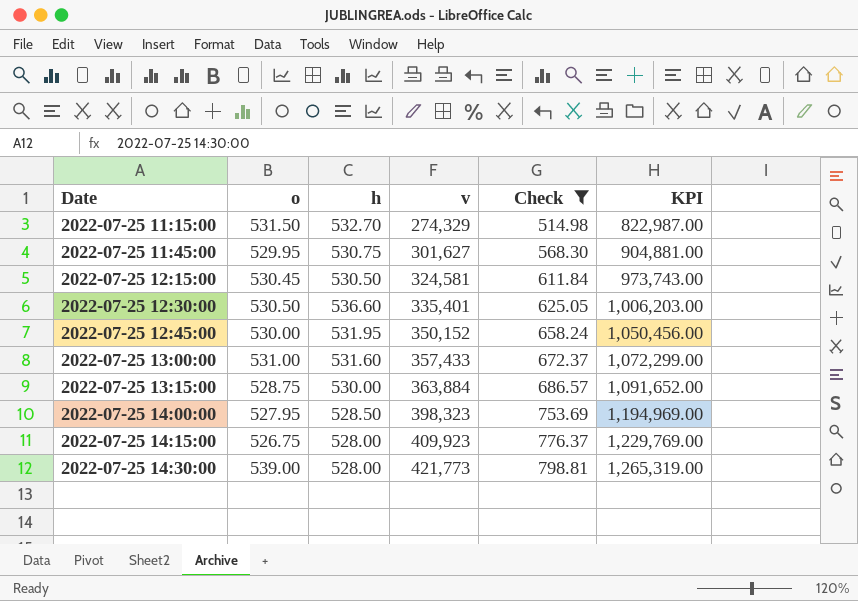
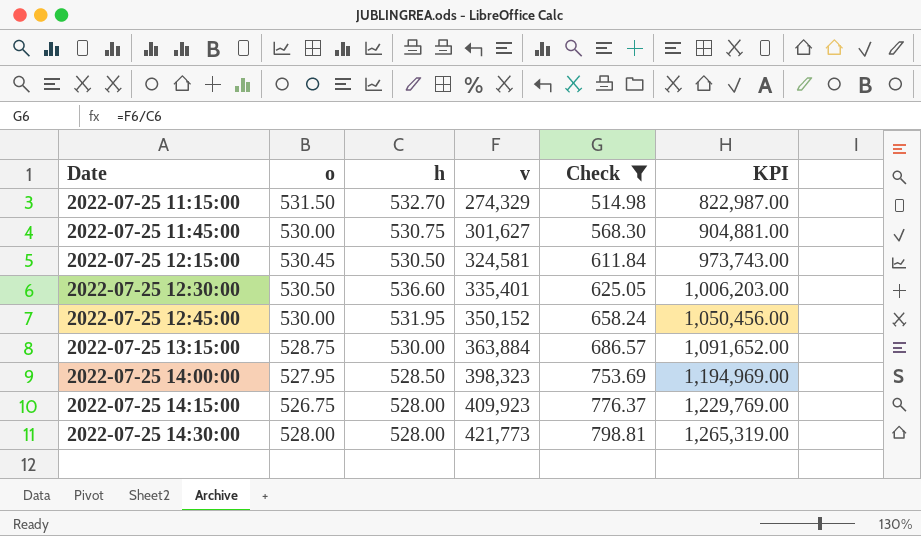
row 2022-07-25 13:00:00: 531.00 | 531.60 | 357,433 | 672.37 | 1,072,299.00 -> none
2022-07-25 11:45:00 | o: 529.95 -> 530.00
2022-07-25 14:30:00 | o: 539.00 -> 528.00

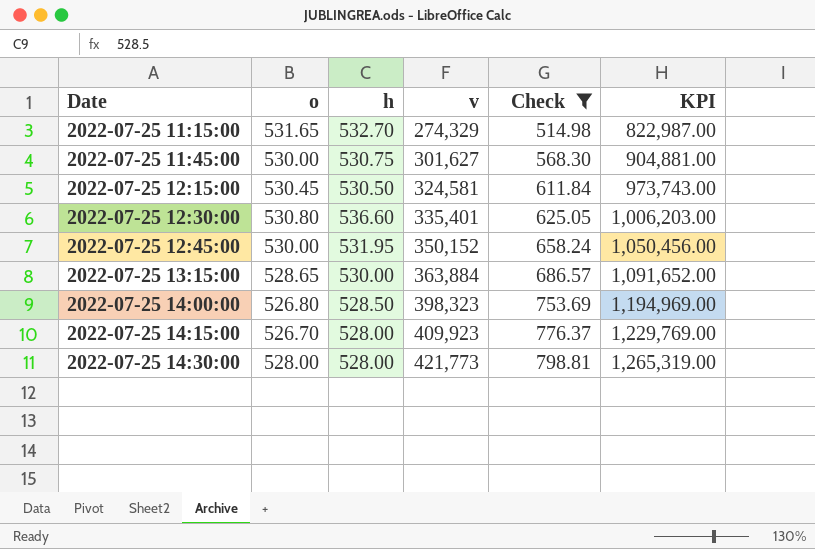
2022-07-25 11:15:00 | o: 531.50 -> 531.65
2022-07-25 12:30:00 | o: 530.50 -> 530.80
2022-07-25 13:15:00 | o: 528.75 -> 528.65
2022-07-25 14:00:00 | o: 527.95 -> 526.80
2022-07-25 14:15:00 | o: 526.75 -> 526.70

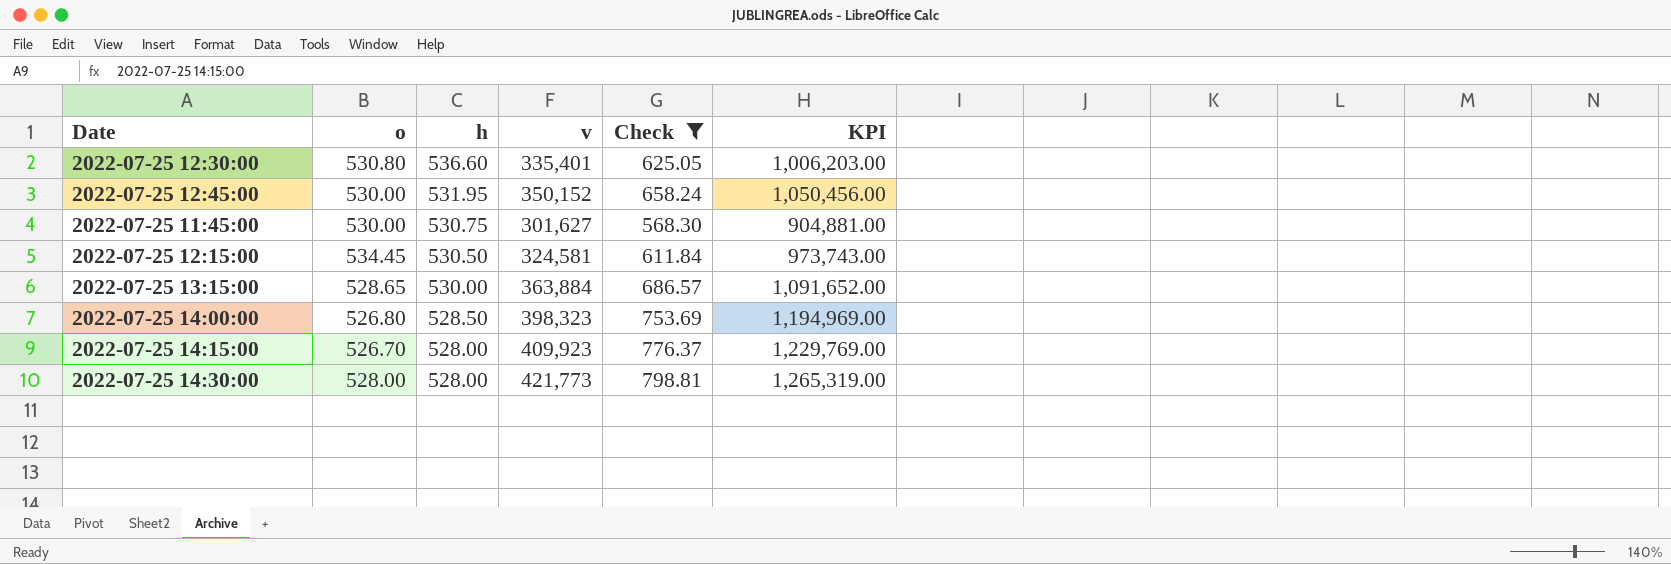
row order: Date ascending -> h descending
row 2022-07-25 11:15:00: 531.65 | 532.70 | 274,329 | 514.98 | 822,987.00 -> none
2022-07-25 12:15:00 | o: 530.45 -> 534.45

